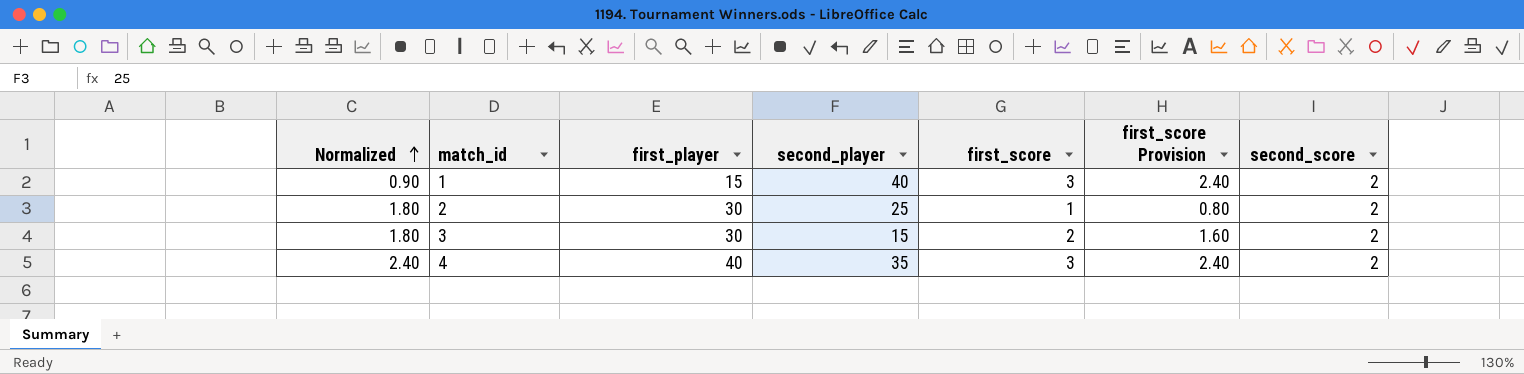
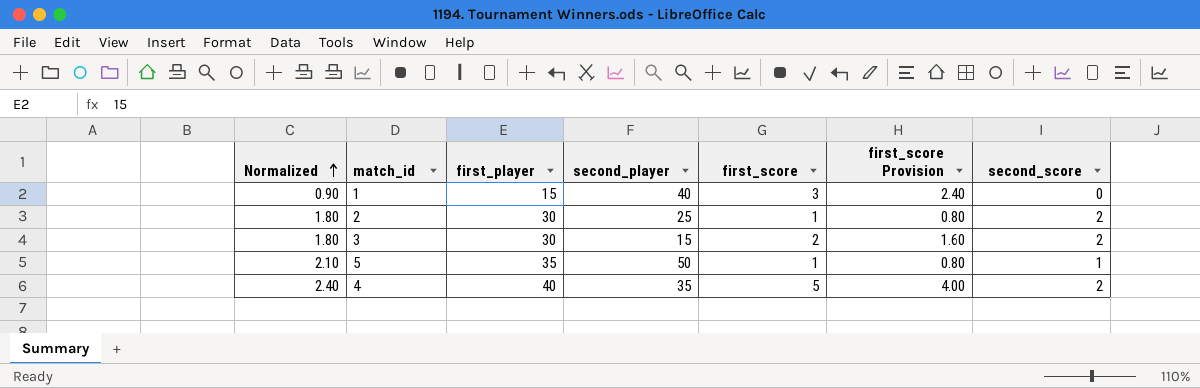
1 | second_score: 2 -> 0
row 5: none -> 2.10 | 35 | 50 | 1 | 0.80 | 1
4 | first_score: 3 -> 5
4 | first_score Provision: 2.40 -> 4.00

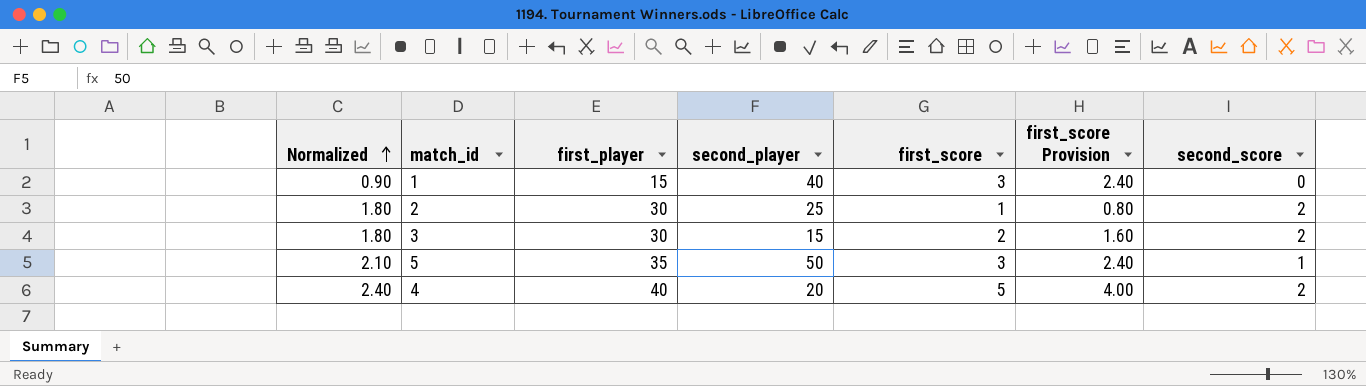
5 | first_score: 1 -> 3
5 | first_score Provision: 0.80 -> 2.40
4 | second_player: 35 -> 20

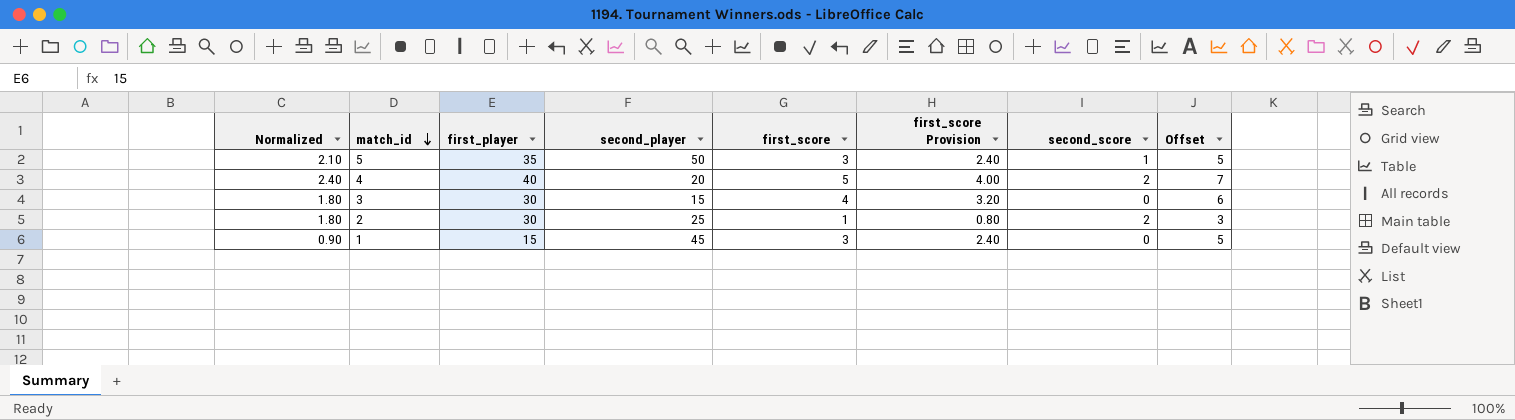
row order: Normalized ascending -> match_id descending
column Offset | formula: none -> [first_score] + 2
3 | first_score: 2 -> 4
3 | first_score Provision: 1.60 -> 3.20
3 | second_score: 2 -> 0
1 | second_player: 40 -> 45

